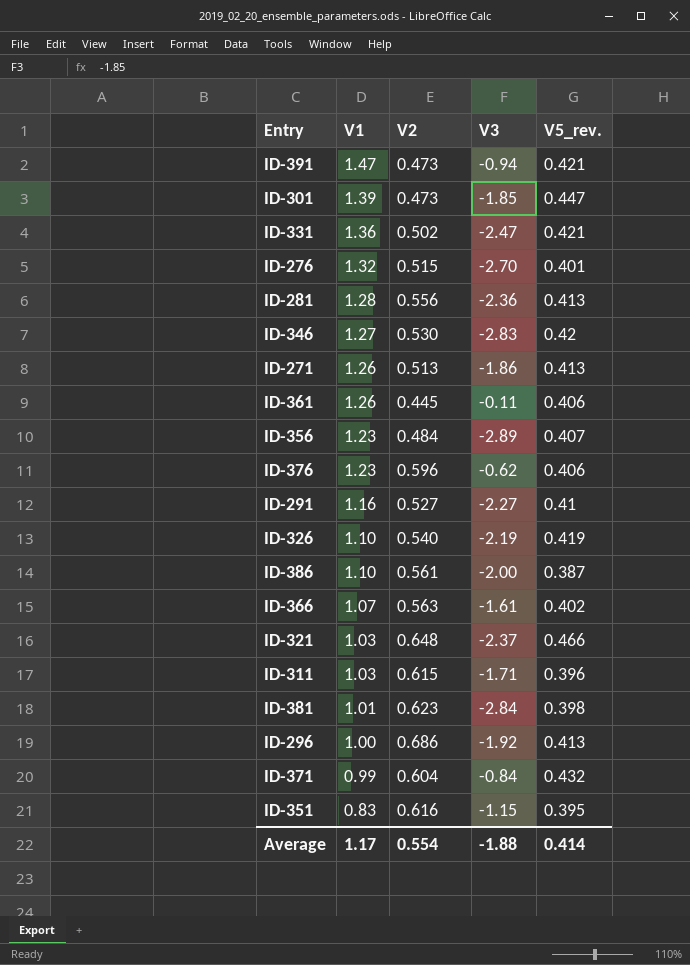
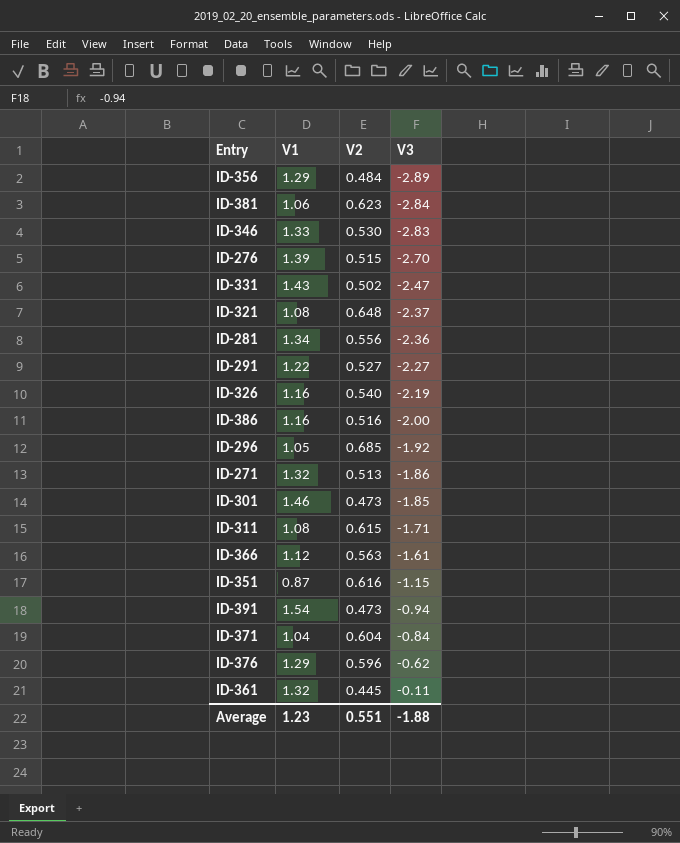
row order: V1 descending -> V3 ascending
column V5_rev. | position: 5 -> none
ID-356 | V1: 1.23 -> 1.29
ID-381 | V1: 1.01 -> 1.06
ID-346 | V1: 1.27 -> 1.33
ID-276 | V1: 1.32 -> 1.39
ID-331 | V1: 1.36 -> 1.43
ID-321 | V1: 1.03 -> 1.08
ID-281 | V1: 1.28 -> 1.34
ID-291 | V1: 1.16 -> 1.22
ID-326 | V1: 1.10 -> 1.16
ID-386 | V1: 1.10 -> 1.16
ID-386 | V2: 0.561 -> 0.516
ID-296 | V1: 1.00 -> 1.05
ID-296 | V2: 0.686 -> 0.685
ID-271 | V1: 1.26 -> 1.32
ID-301 | V1: 1.39 -> 1.46
ID-311 | V1: 1.03 -> 1.08
ID-366 | V1: 1.07 -> 1.12
ID-351 | V1: 0.83 -> 0.87
ID-391 | V1: 1.47 -> 1.54
ID-371 | V1: 0.99 -> 1.04
ID-376 | V1: 1.23 -> 1.29
ID-361 | V1: 1.26 -> 1.32
Average | V1: 1.17 -> 1.23
Average | V2: 0.554 -> 0.551

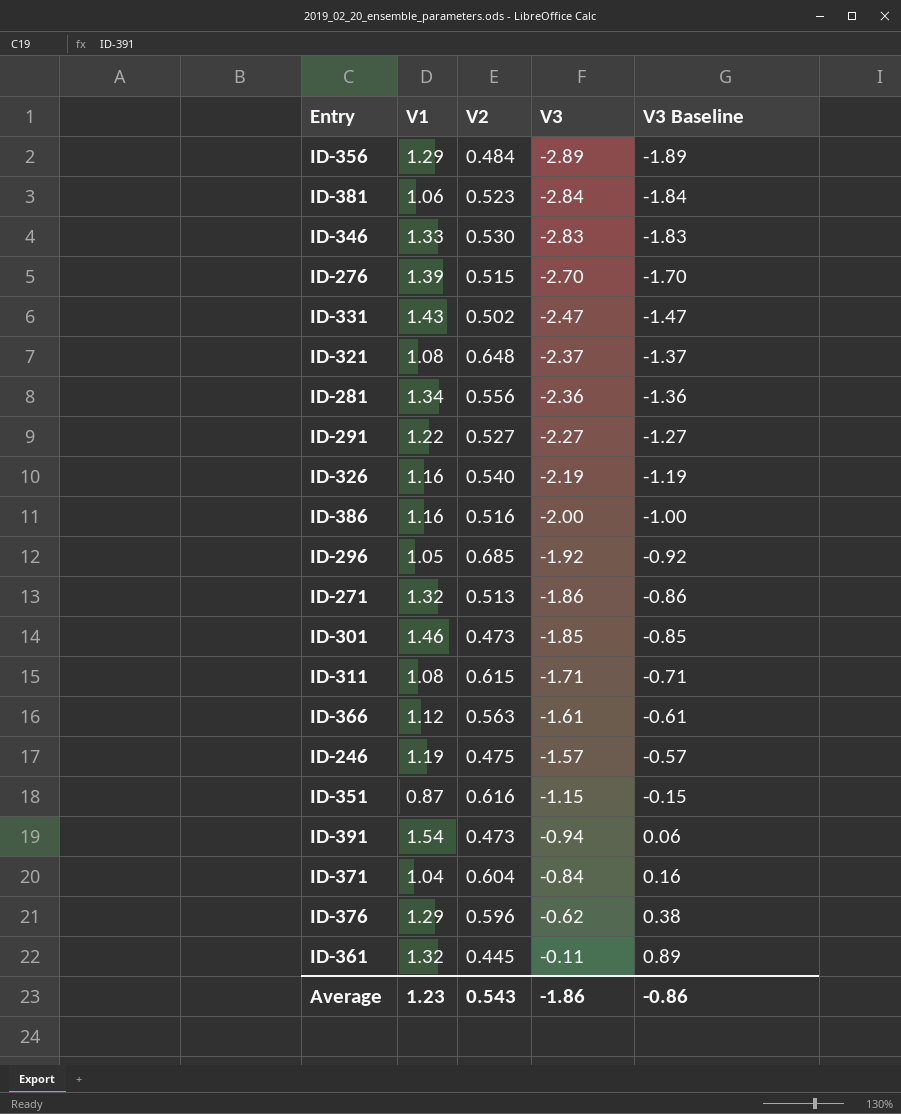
column V3 Baseline | formula: none -> [V3] + 1
ID-381 | V2: 0.623 -> 0.523
row ID-246: none -> 1.19 | 0.475 | -1.57 | -0.57
Average | V2: 0.551 -> 0.543
Average | V3: -1.88 -> -1.86

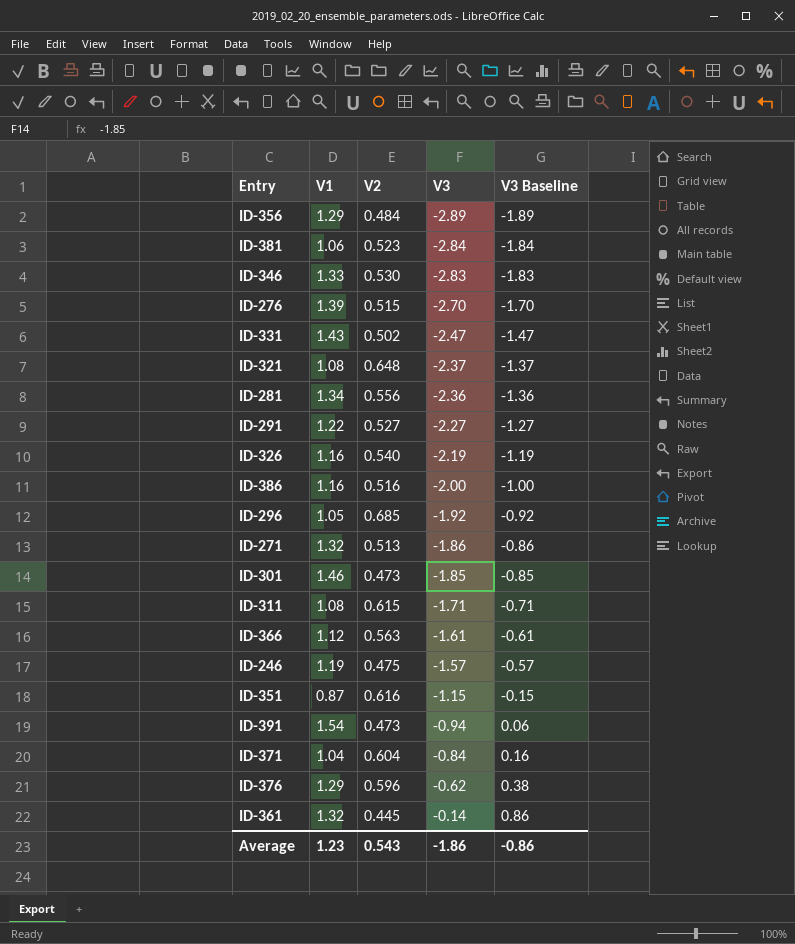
ID-361 | V3: -0.11 -> -0.14
ID-361 | V3 Baseline: 0.89 -> 0.86

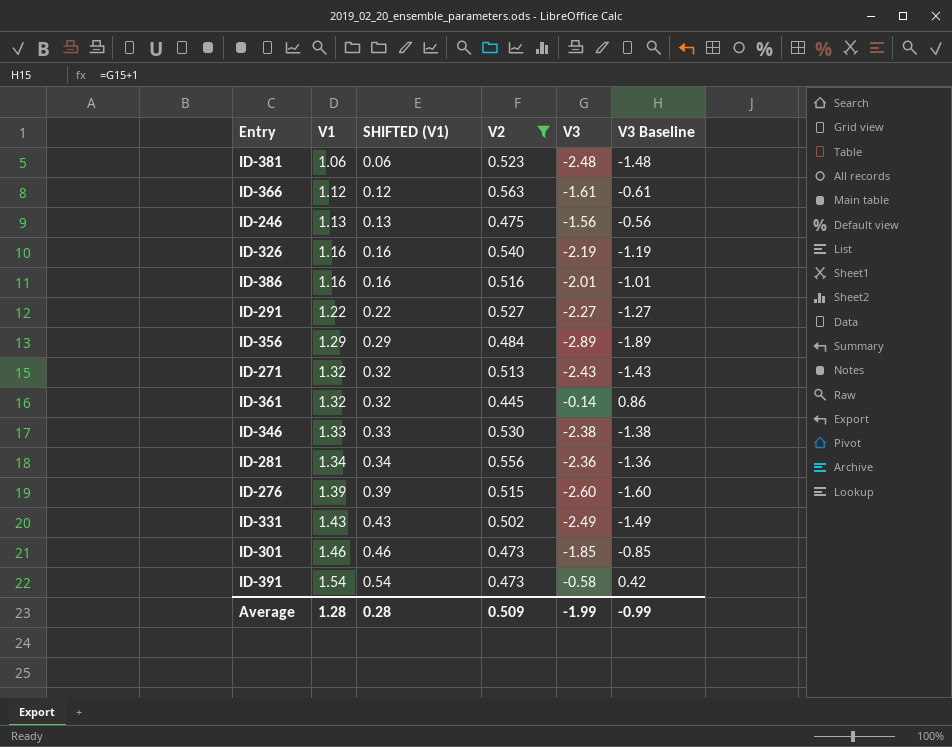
filter: none -> V2 <= 0.563
row order: V3 ascending -> V1 ascending
column SHIFTED (V1) | formula: none -> [V1] - 1
ID-381 | V3: -2.84 -> -2.48
ID-381 | V3 Baseline: -1.84 -> -1.48
ID-246 | V1: 1.19 -> 1.13
ID-246 | V3: -1.57 -> -1.56
ID-246 | V3 Baseline: -0.57 -> -0.56
ID-386 | V3: -2.00 -> -2.01
ID-386 | V3 Baseline: -1.00 -> -1.01
ID-271 | V3: -1.86 -> -2.43
ID-271 | V3 Baseline: -0.86 -> -1.43
ID-346 | V3: -2.83 -> -2.38
ID-346 | V3 Baseline: -1.83 -> -1.38
ID-276 | V3: -2.70 -> -2.60
ID-276 | V3 Baseline: -1.70 -> -1.60
ID-331 | V3: -2.47 -> -2.49
ID-331 | V3 Baseline: -1.47 -> -1.49
ID-391 | V3: -0.94 -> -0.58
ID-391 | V3 Baseline: 0.06 -> 0.42
Average | V1: 1.23 -> 1.28
Average | V2: 0.543 -> 0.509
Average | V3: -1.86 -> -1.99
Average | V3 Baseline: -0.86 -> -0.99

